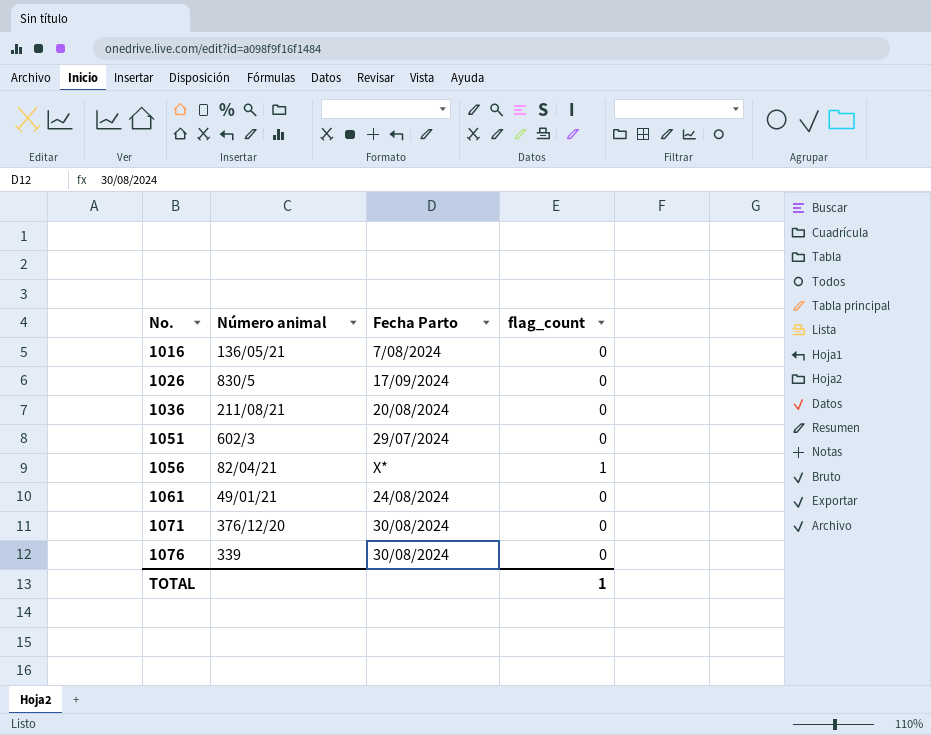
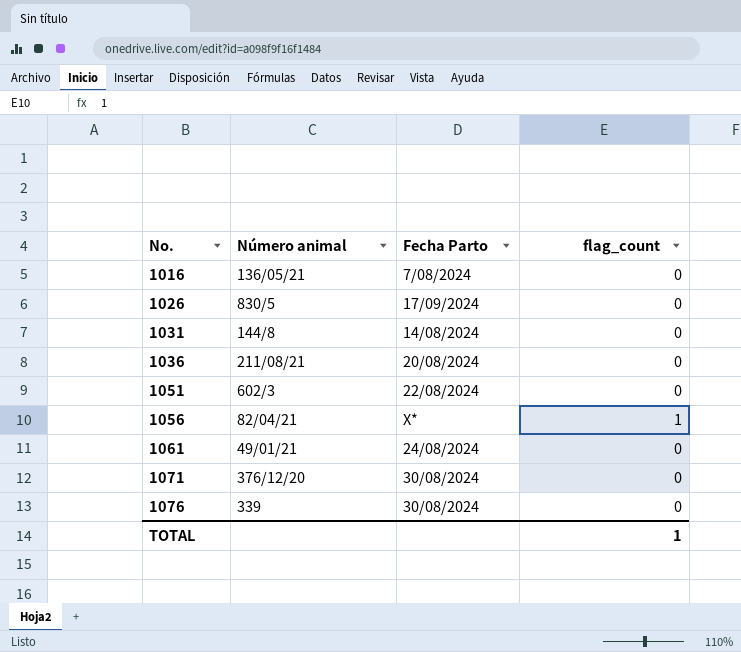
row 1031: none -> 144/8 | 14/08/2024 | 0
1051 | Fecha Parto: 29/07/2024 -> 22/08/2024

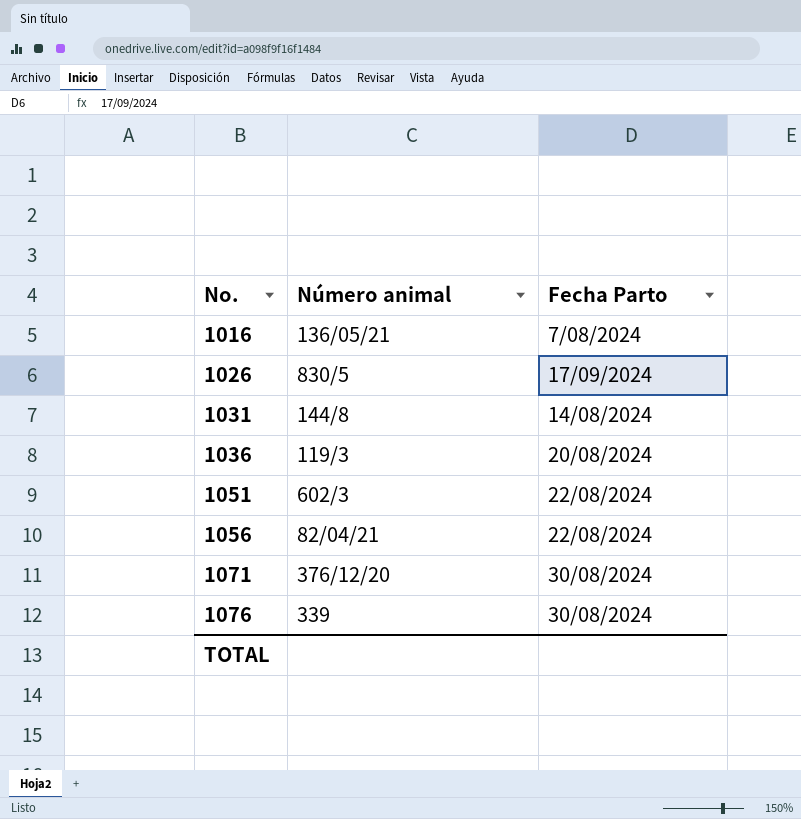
column flag_count | position: 4 -> none
row 1061: 49/01/21 | 24/08/2024 | 0 -> none
1036 | Número animal: 211/08/21 -> 119/3
1056 | Fecha Parto: X* -> 22/08/2024

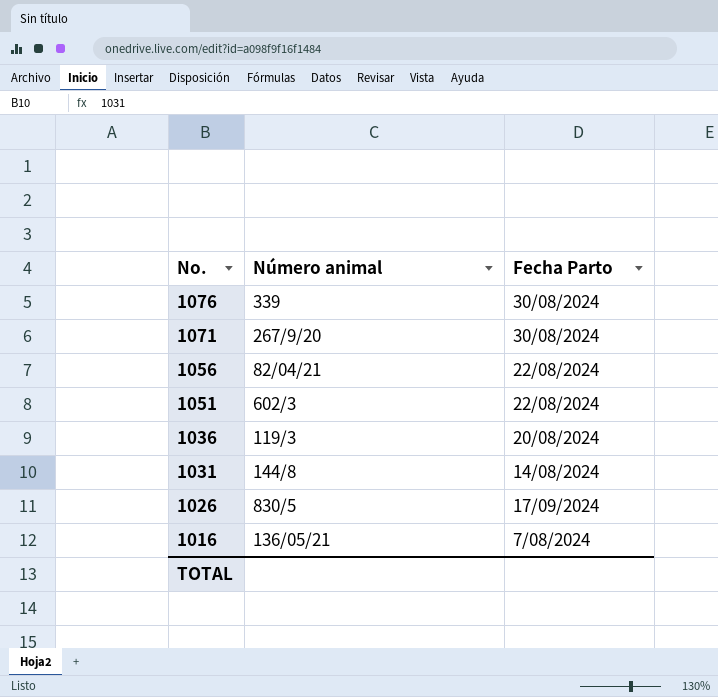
row order: No. ascending -> No. descending
1071 | Número animal: 376/12/20 -> 267/9/20

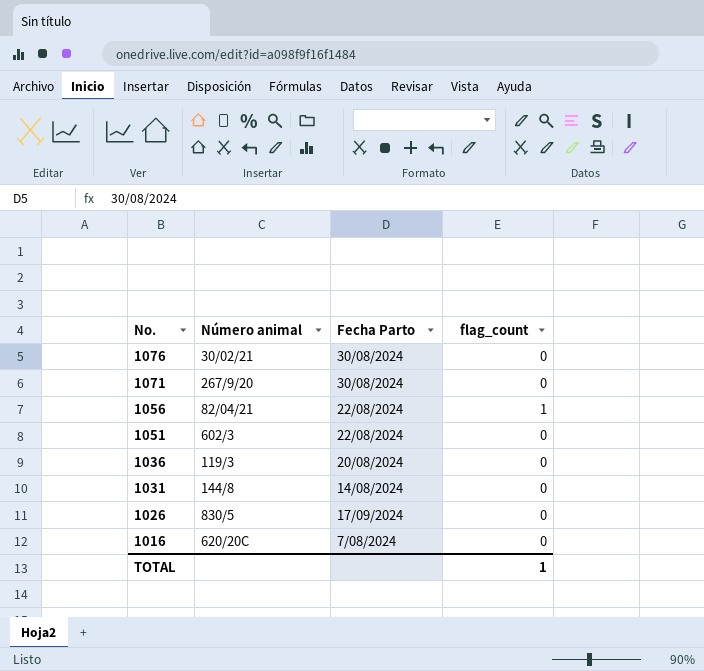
column flag_count | position: none -> 4
1076 | Número animal: 339 -> 30/02/21
1016 | Número animal: 136/05/21 -> 620/20C

